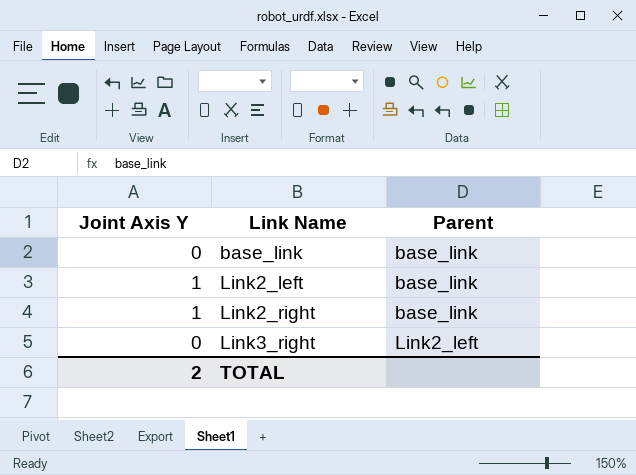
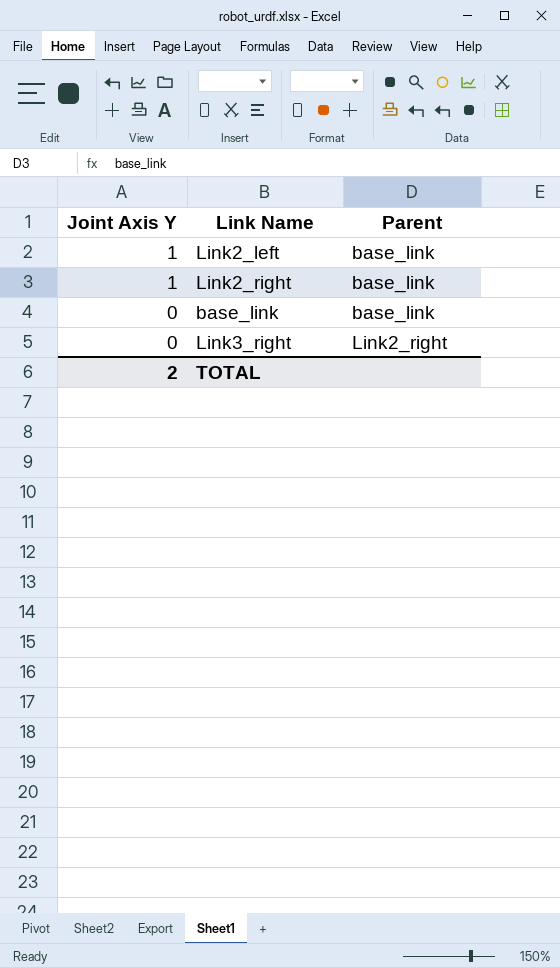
row order: Link Name ascending -> Joint Axis Y descending
Link3_right | Parent: Link2_left -> Link2_right

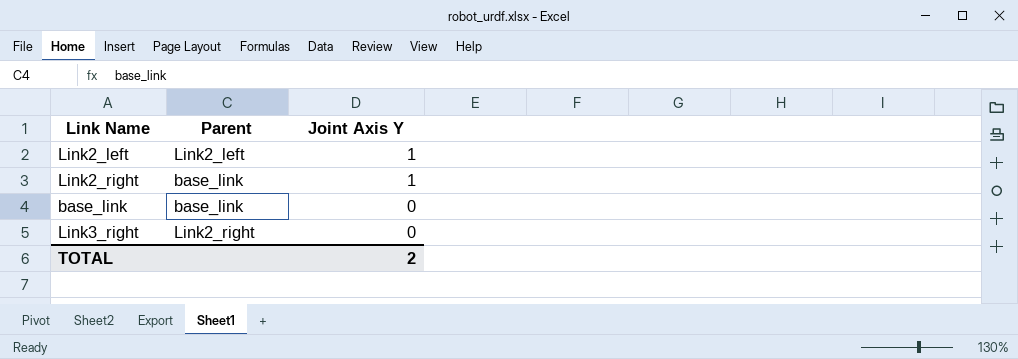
column Joint Axis Y | position: 1 -> 3
Link2_left | Parent: base_link -> Link2_left

